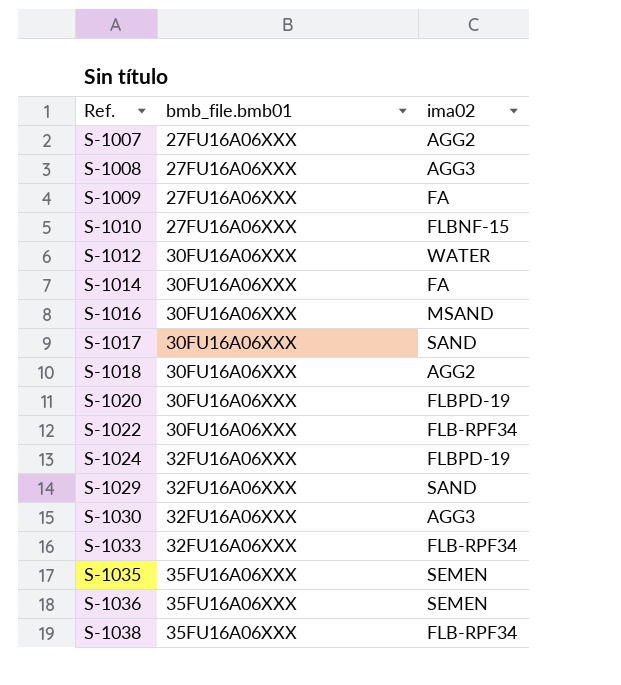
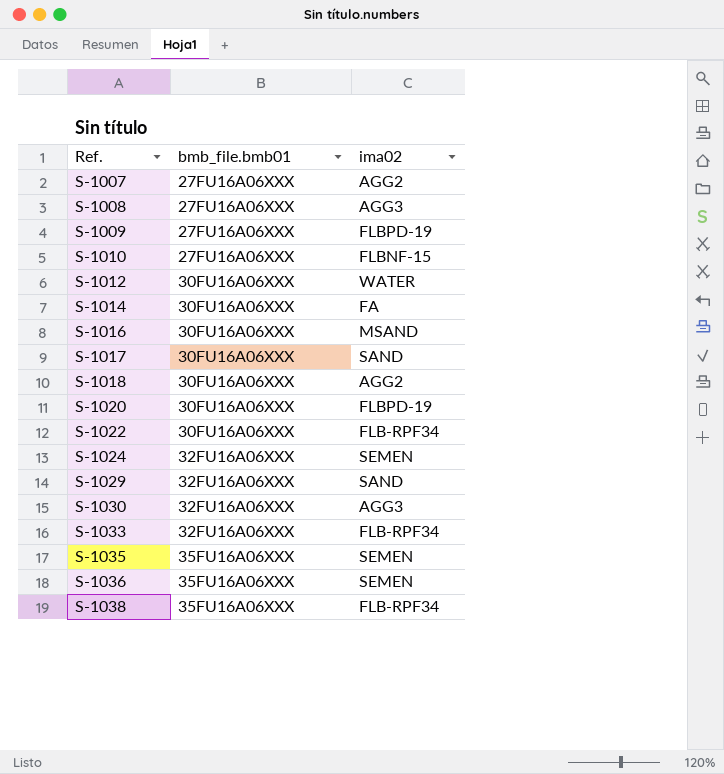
S-1009 | ima02: FA -> FLBPD-19
S-1024 | ima02: FLBPD-19 -> SEMEN

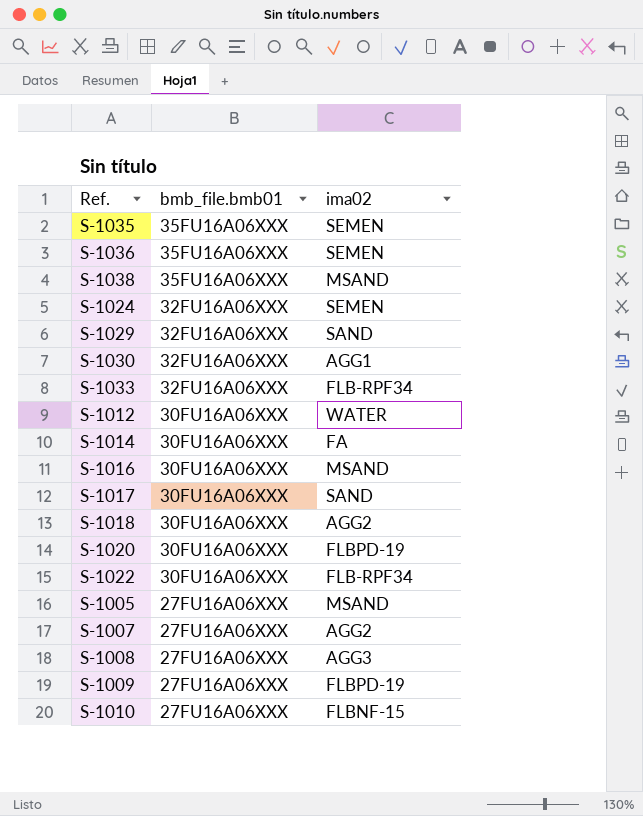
row order: Ref. ascending -> bmb_file.bmb01 descending
S-1038 | ima02: FLB-RPF34 -> MSAND
S-1030 | ima02: AGG3 -> AGG1
row S-1005: none -> 27FU16A06XXX | MSAND

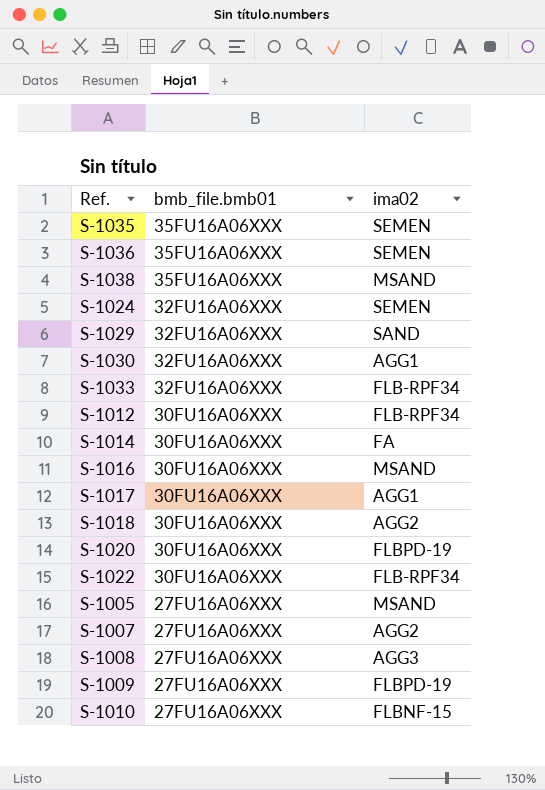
S-1012 | ima02: WATER -> FLB-RPF34
S-1017 | ima02: SAND -> AGG1

